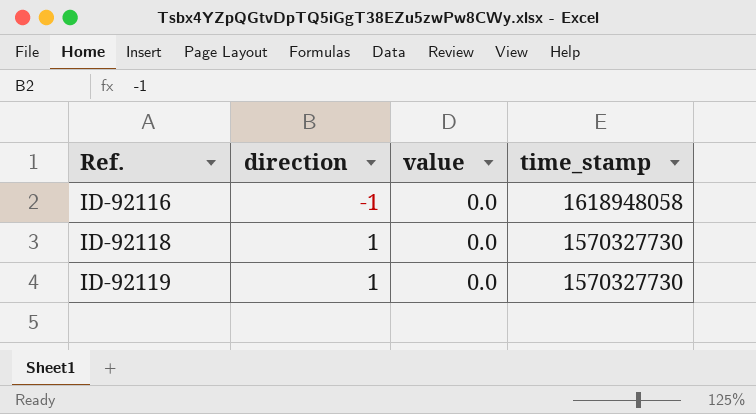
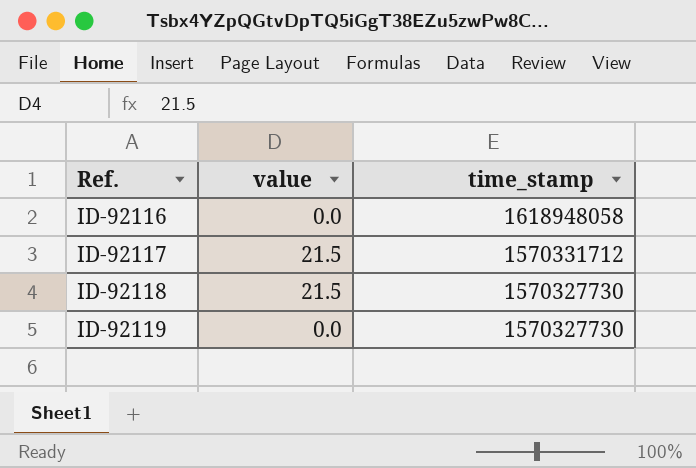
column direction | position: 2 -> none
row ID-92117: none -> 21.5 | 1570331712
ID-92118 | value: 0.0 -> 21.5

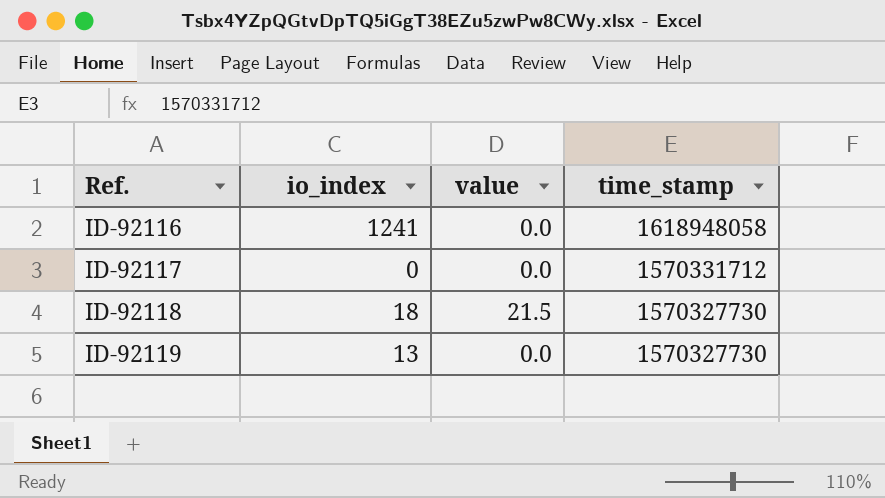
column io_index | position: none -> 2
ID-92117 | value: 21.5 -> 0.0

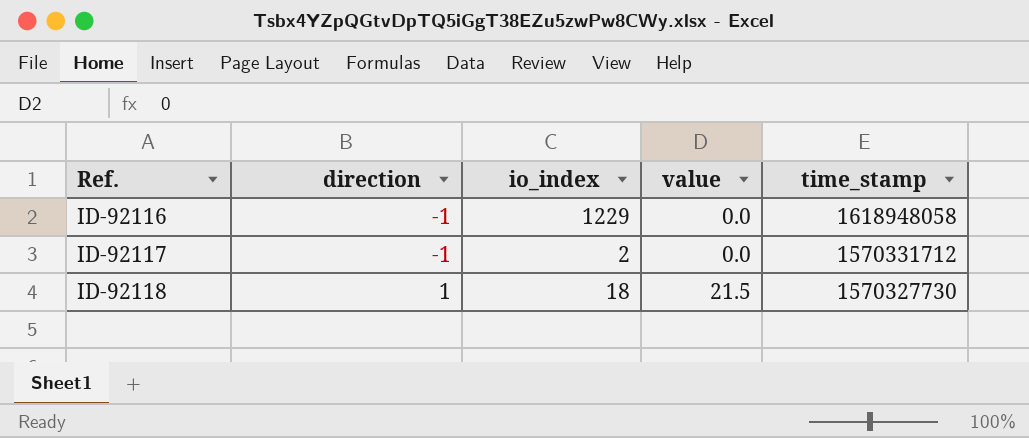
column direction | position: none -> 2
row ID-92119: 13 | 0.0 | 1570327730 -> none
ID-92116 | io_index: 1241 -> 1229
ID-92117 | io_index: 0 -> 2

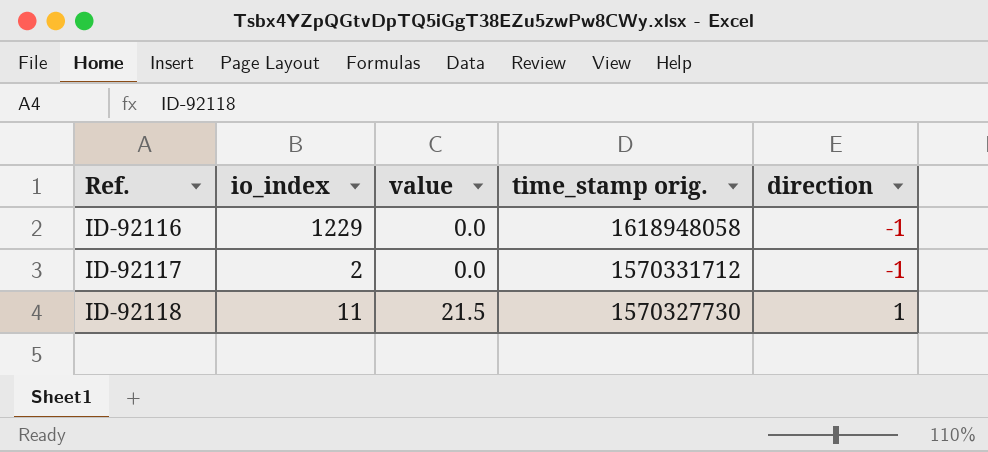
column name: time_stamp -> time_stamp orig.
column direction | position: 2 -> 5
ID-92118 | io_index: 18 -> 11

